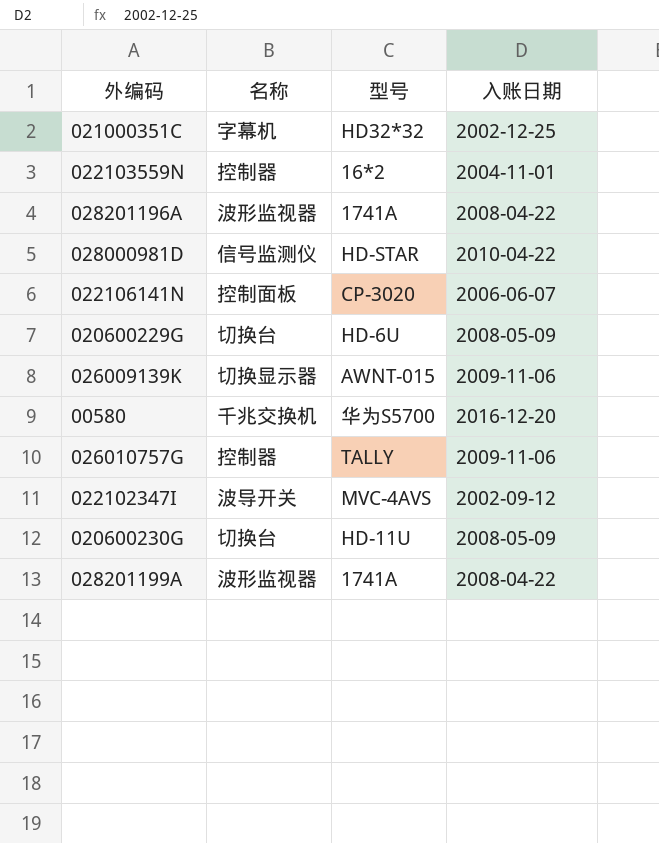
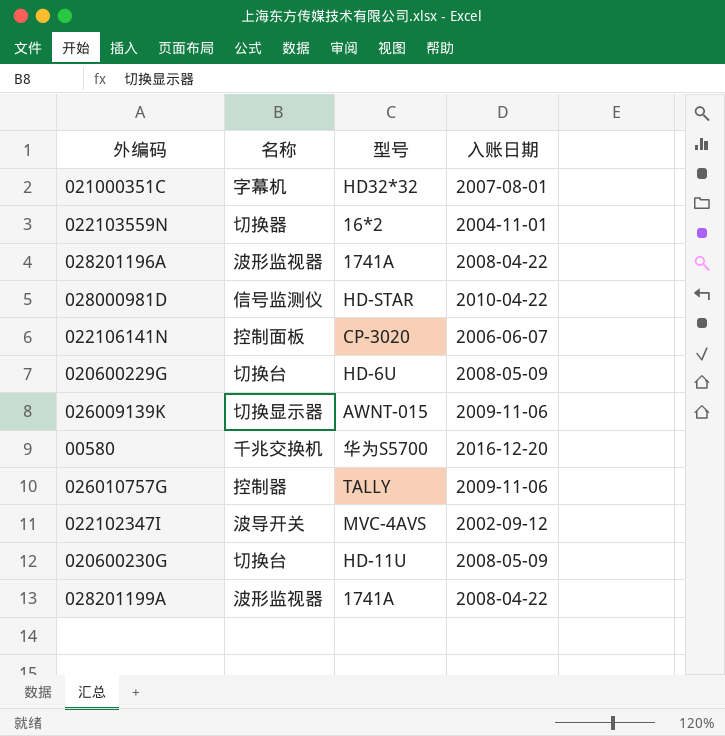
021000351C | 入账日期: 2002-12-25 -> 2007-08-01
022103559N | 名称: 控制器 -> 切换器

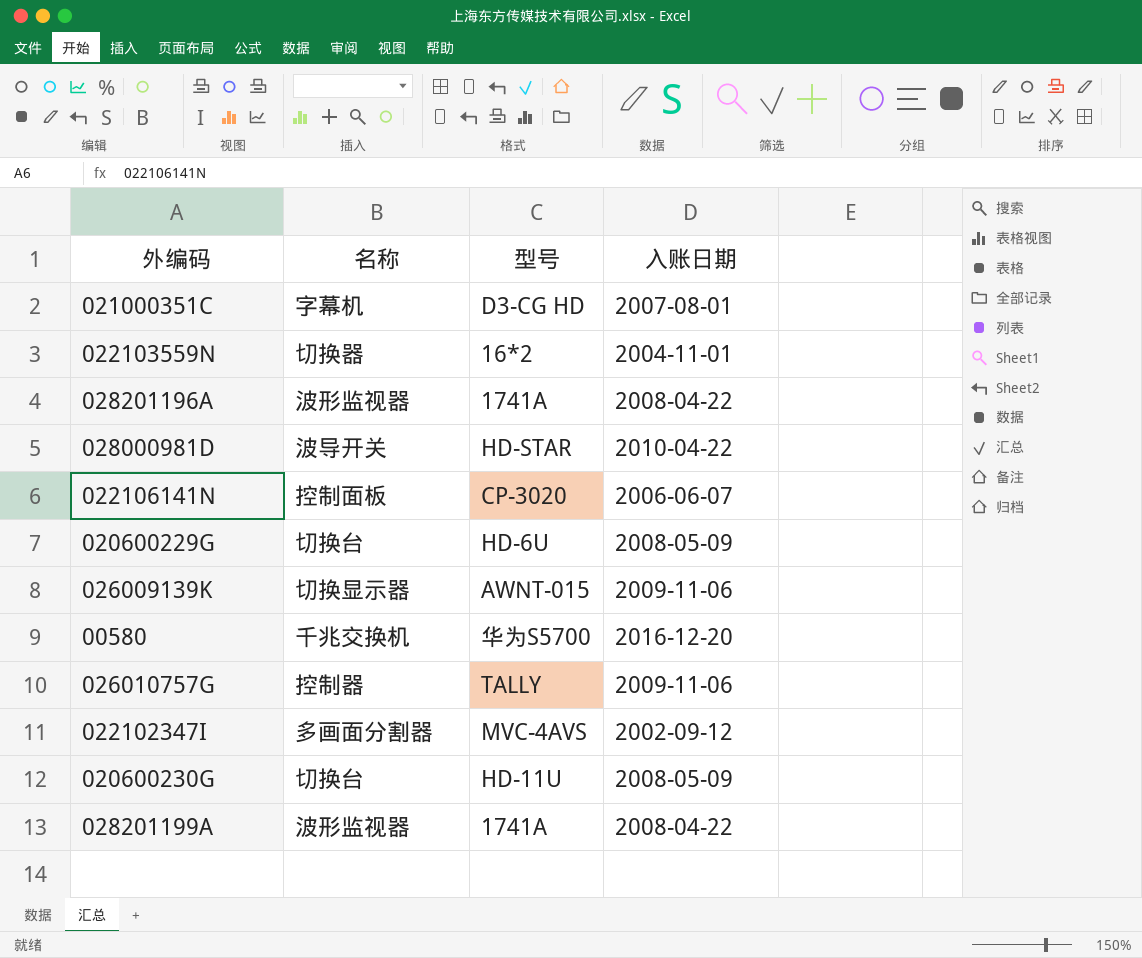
021000351C | 型号: HD32*32 -> D3-CG HD
028000981D | 名称: 信号监测仪 -> 波导开关
022102347I | 名称: 波导开关 -> 多画面分割器

